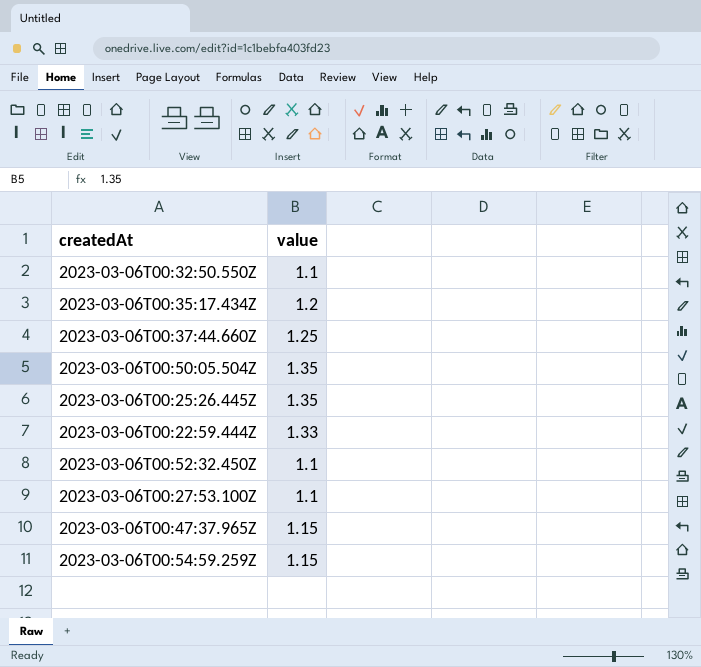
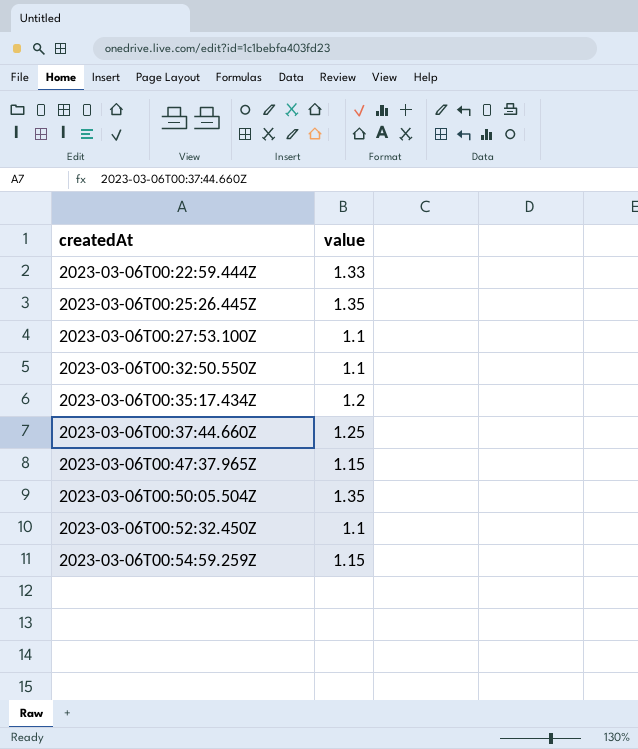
row order: none -> createdAt ascending

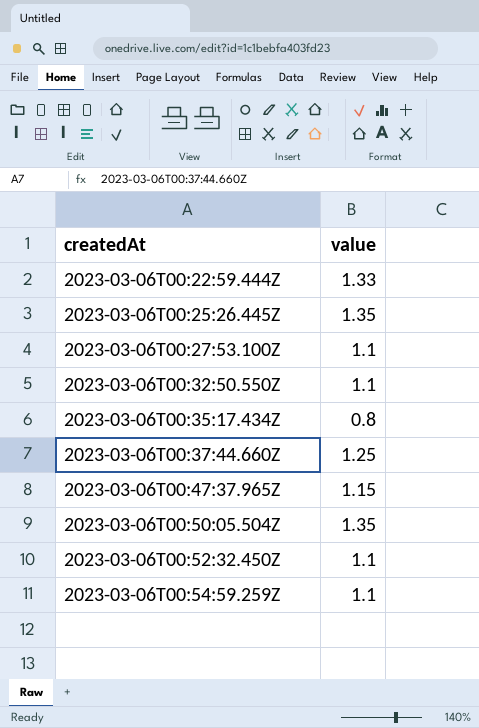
2023-03-06T00:35:17.434Z | value: 1.2 -> 0.8
2023-03-06T00:54:59.259Z | value: 1.15 -> 1.1

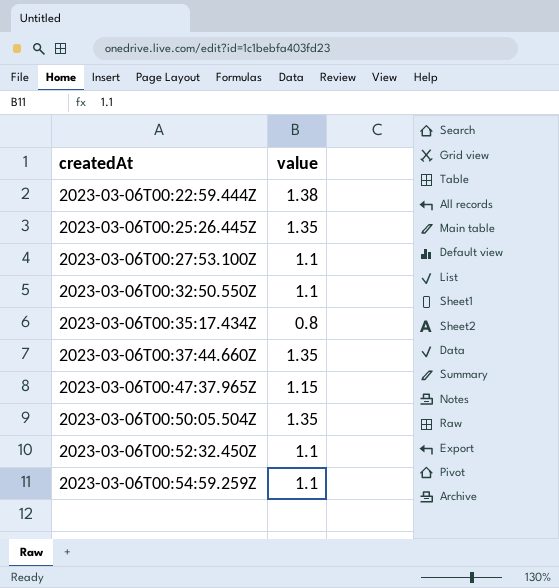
2023-03-06T00:22:59.444Z | value: 1.33 -> 1.38
2023-03-06T00:37:44.660Z | value: 1.25 -> 1.35

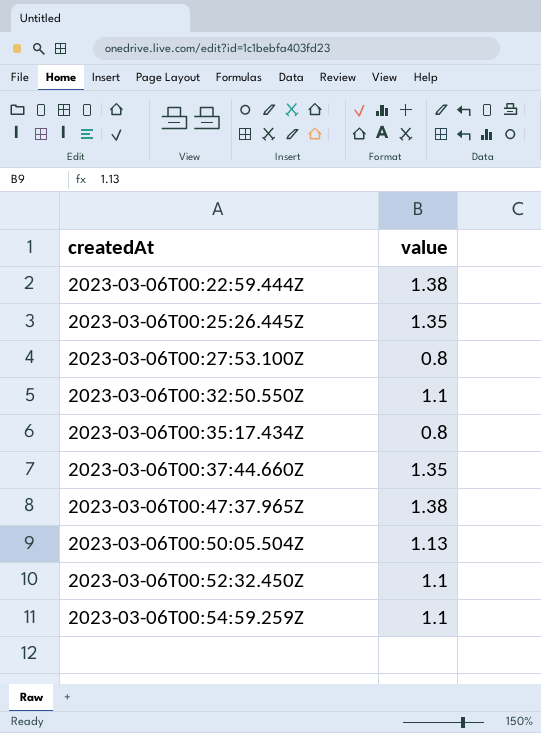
2023-03-06T00:27:53.100Z | value: 1.1 -> 0.8
2023-03-06T00:47:37.965Z | value: 1.15 -> 1.38
2023-03-06T00:50:05.504Z | value: 1.35 -> 1.13

